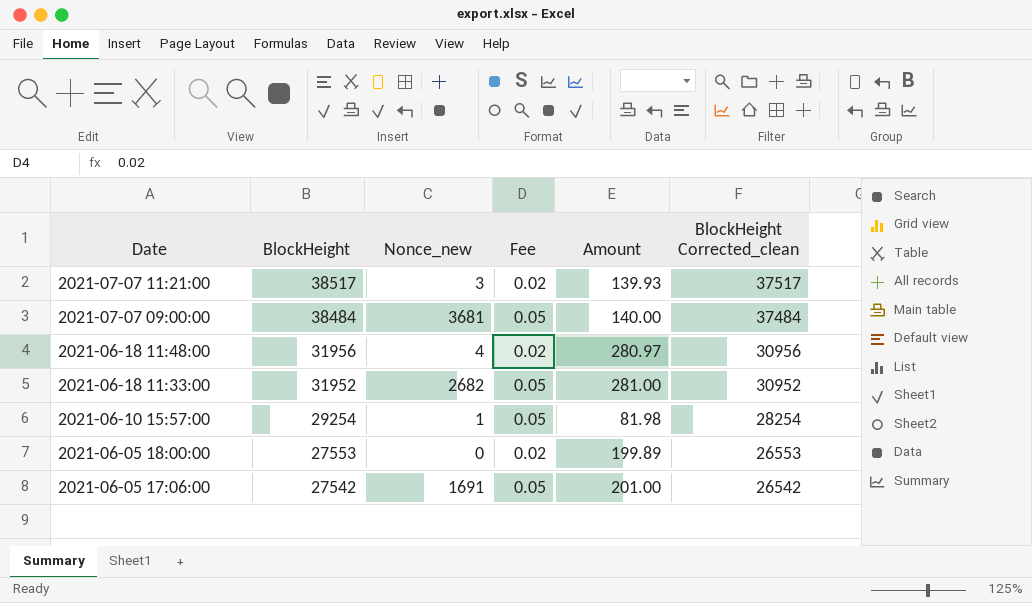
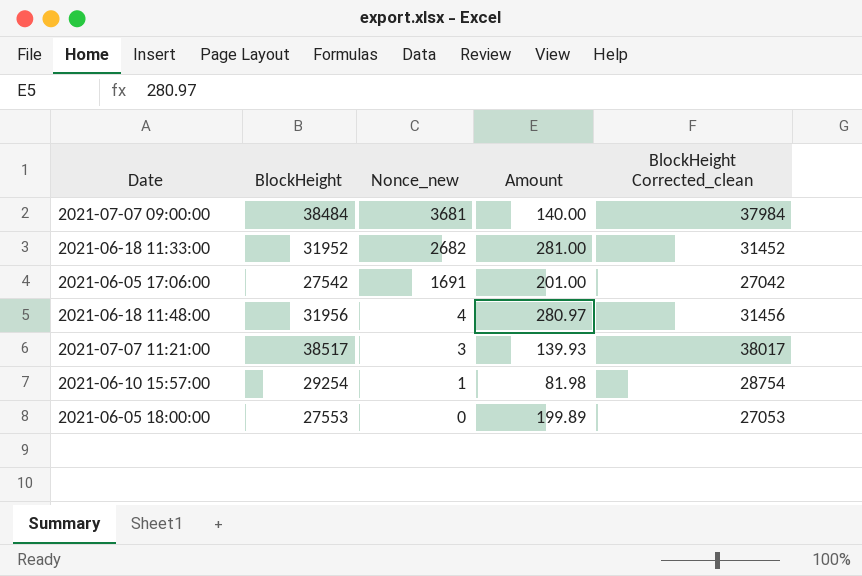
row order: Date descending -> Nonce_new descending
column Fee | position: 4 -> none
column BlockHeight Corrected_clean | formula: [BlockHeight] - 1000 -> [BlockHeight] - 500

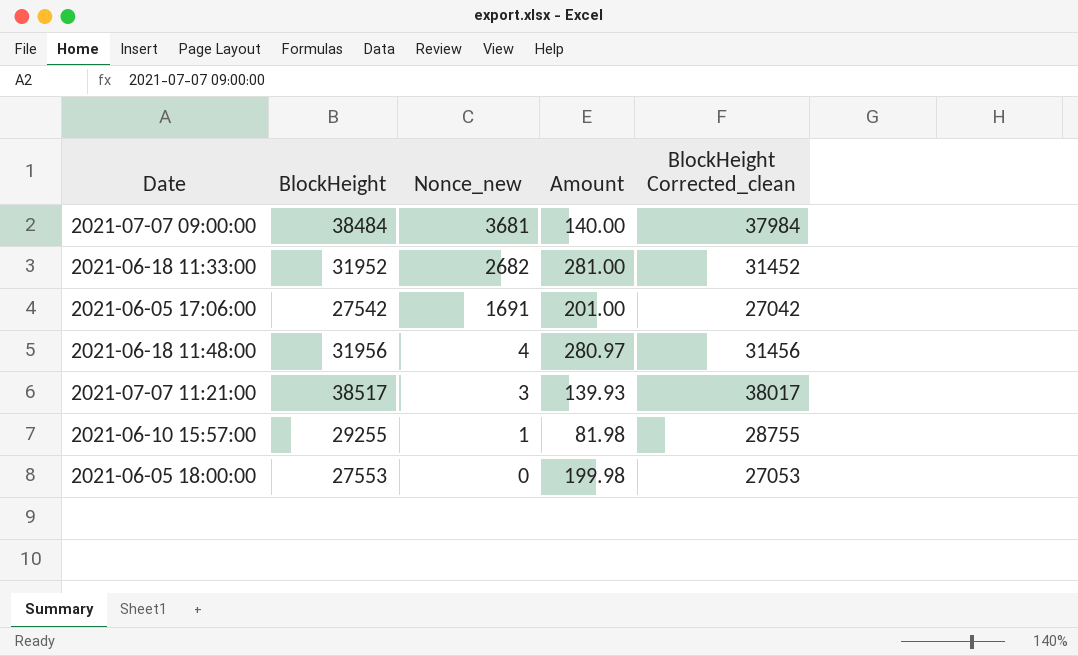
2021-06-10 15:57:00 | BlockHeight: 29254 -> 29255
2021-06-10 15:57:00 | BlockHeight Corrected_clean: 28754 -> 28755
2021-06-05 18:00:00 | Amount: 199.89 -> 199.98

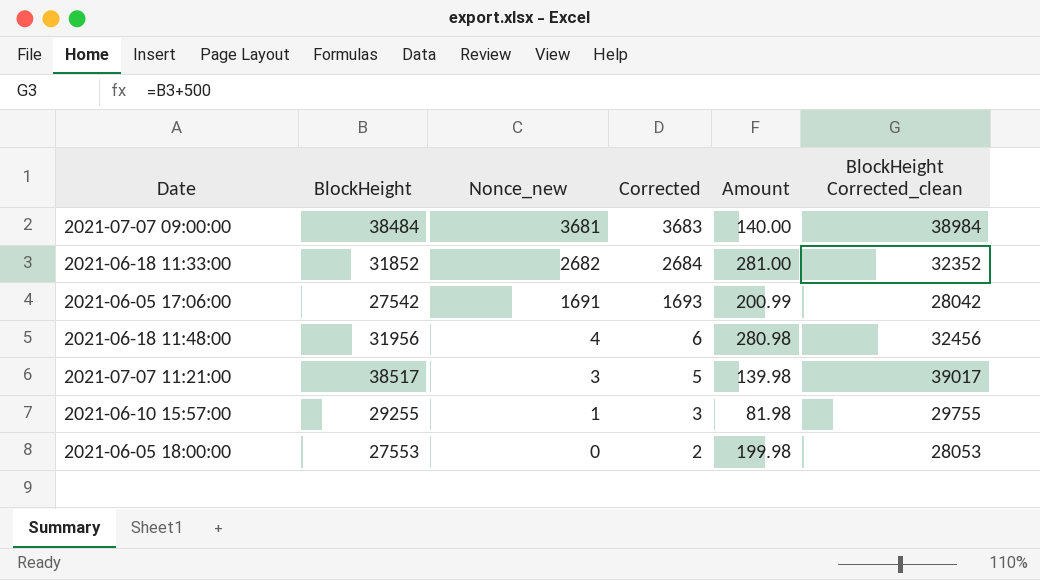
column Corrected | formula: none -> [Nonce_new] + 2
column BlockHeight Corrected_clean | formula: [BlockHeight] - 500 -> [BlockHeight] + 500
2021-06-18 11:33:00 | BlockHeight: 31952 -> 31852
2021-06-05 17:06:00 | Amount: 201.00 -> 200.99
2021-06-18 11:48:00 | Amount: 280.97 -> 280.98
2021-07-07 11:21:00 | Amount: 139.93 -> 139.98

